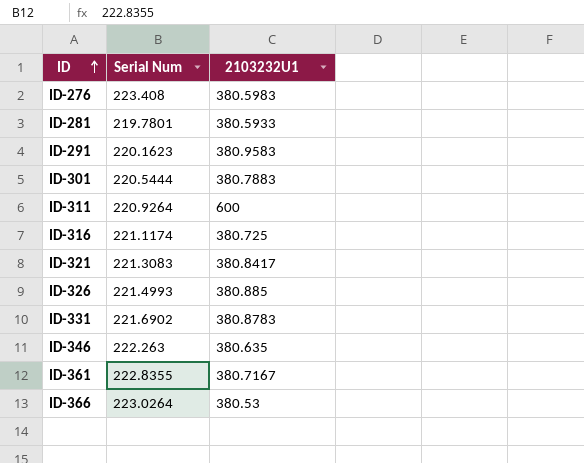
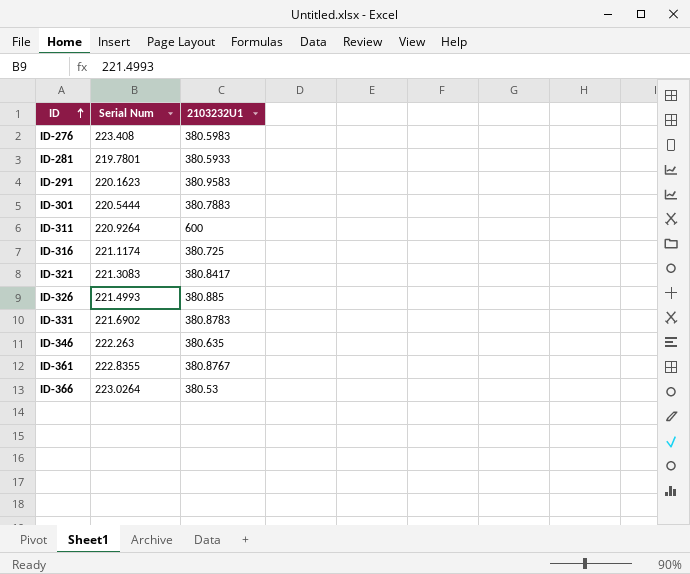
ID-361 | 2103232U1: 380.7167 -> 380.8767

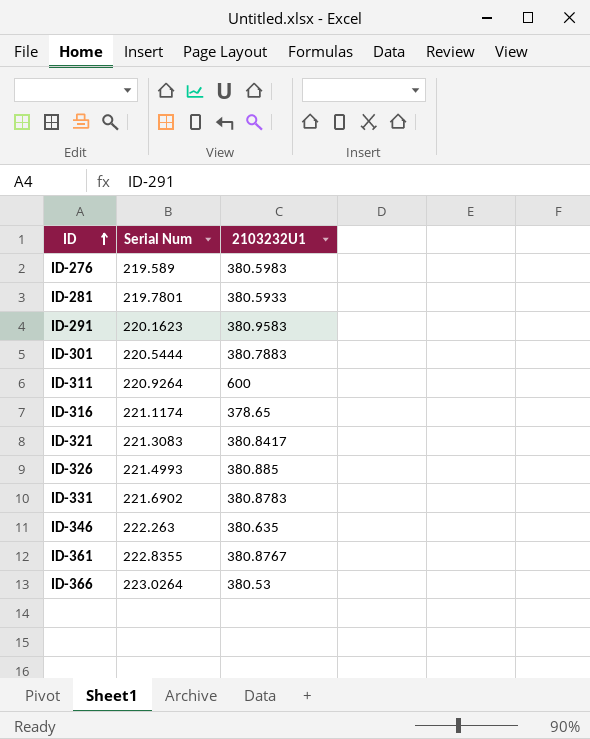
ID-276 | Serial Num: 223.408 -> 219.589
ID-316 | 2103232U1: 380.725 -> 378.65

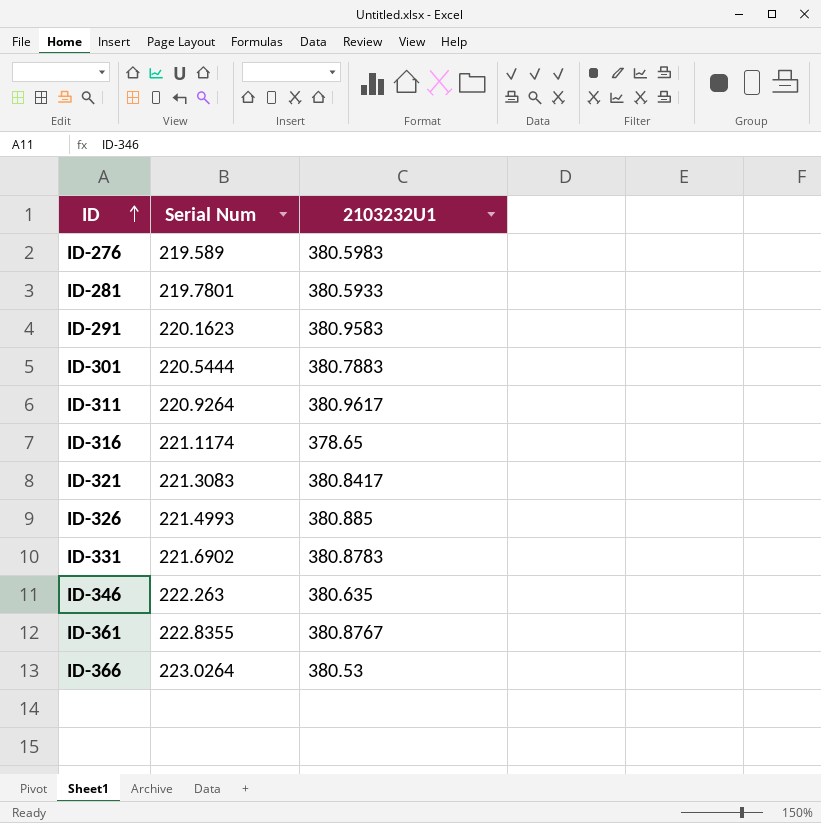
ID-311 | 2103232U1: 600 -> 380.9617

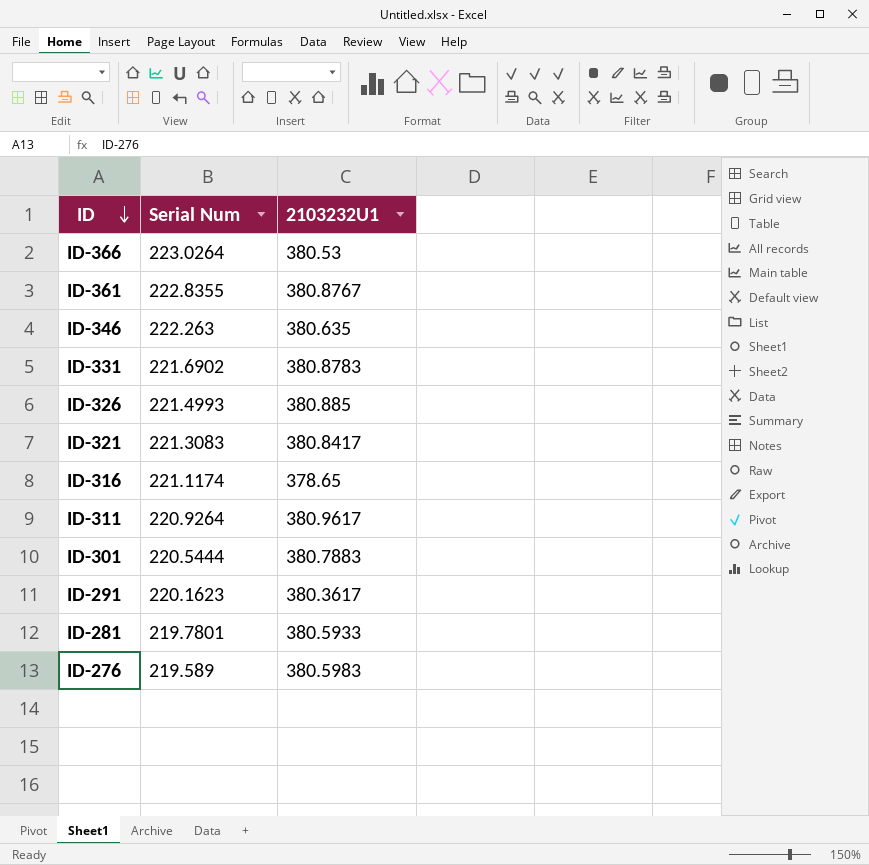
row order: ID ascending -> ID descending
ID-291 | 2103232U1: 380.9583 -> 380.3617

